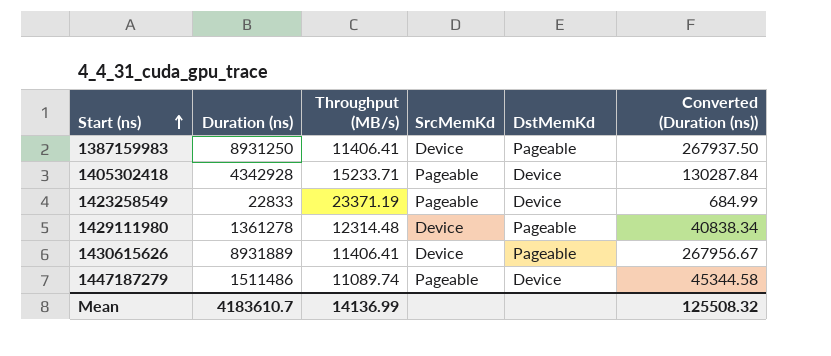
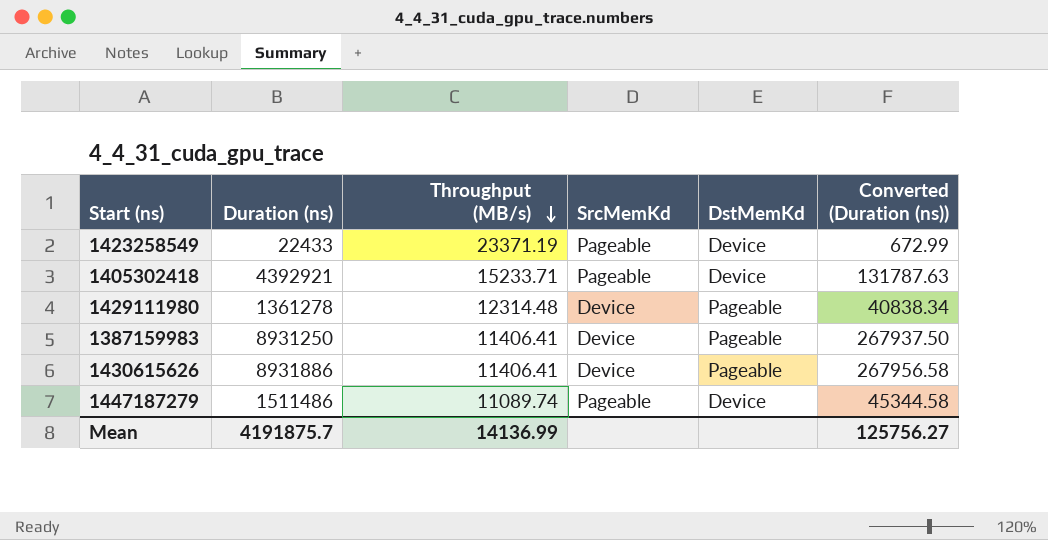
row order: Start (ns) ascending -> Throughput (MB/s) descending
1423258549 | Duration (ns): 22833 -> 22433
1423258549 | Converted (Duration (ns)): 684.99 -> 672.99
1405302418 | Duration (ns): 4342928 -> 4392921
1405302418 | Converted (Duration (ns)): 130287.84 -> 131787.63
1430615626 | Duration (ns): 8931889 -> 8931886
1430615626 | Converted (Duration (ns)): 267956.67 -> 267956.58
Mean | Duration (ns): 4183610.7 -> 4191875.7
Mean | Converted (Duration (ns)): 125508.32 -> 125756.27

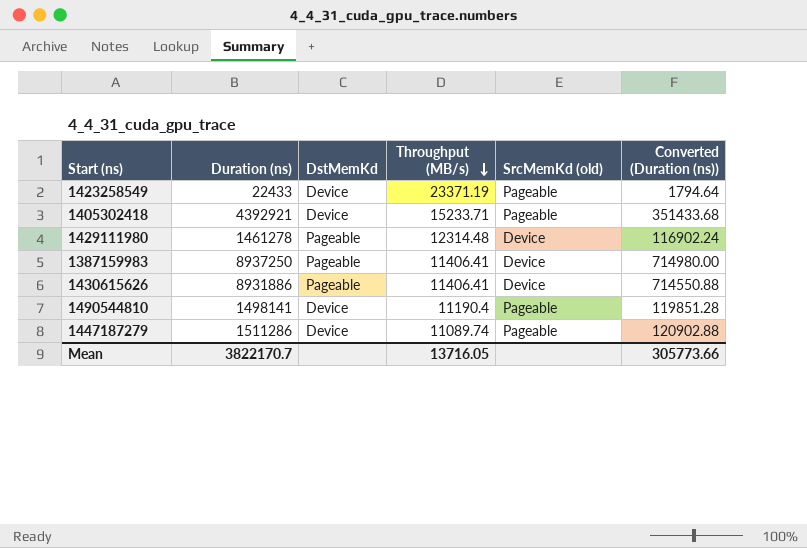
column DstMemKd | position: 5 -> 3
column name: SrcMemKd -> SrcMemKd (old)
column Converted (Duration (ns)) | formula: [Duration (ns)] * 0.03 -> [Duration (ns)] * 0.08
1429111980 | Duration (ns): 1361278 -> 1461278
1387159983 | Duration (ns): 8931250 -> 8937250
row 1490544810: none -> 1498141 | Device | 11190.4 | Pageable | 119851.28
1447187279 | Duration (ns): 1511486 -> 1511286
Mean | Duration (ns): 4191875.7 -> 3822170.7
Mean | Throughput (MB/s): 14136.99 -> 13716.05
Mean | Converted (Duration (ns)): 125756.27 -> 305773.66

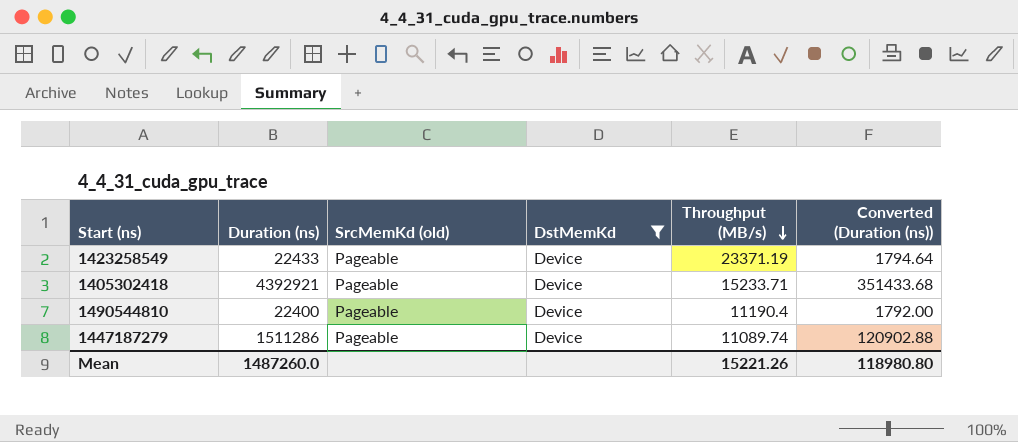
filter: none -> DstMemKd = Device
column SrcMemKd (old) | position: 5 -> 3
1490544810 | Duration (ns): 1498141 -> 22400
1490544810 | Converted (Duration (ns)): 119851.28 -> 1792.00
Mean | Duration (ns): 3822170.7 -> 1487260.0
Mean | Throughput (MB/s): 13716.05 -> 15221.26
Mean | Converted (Duration (ns)): 305773.66 -> 118980.80

